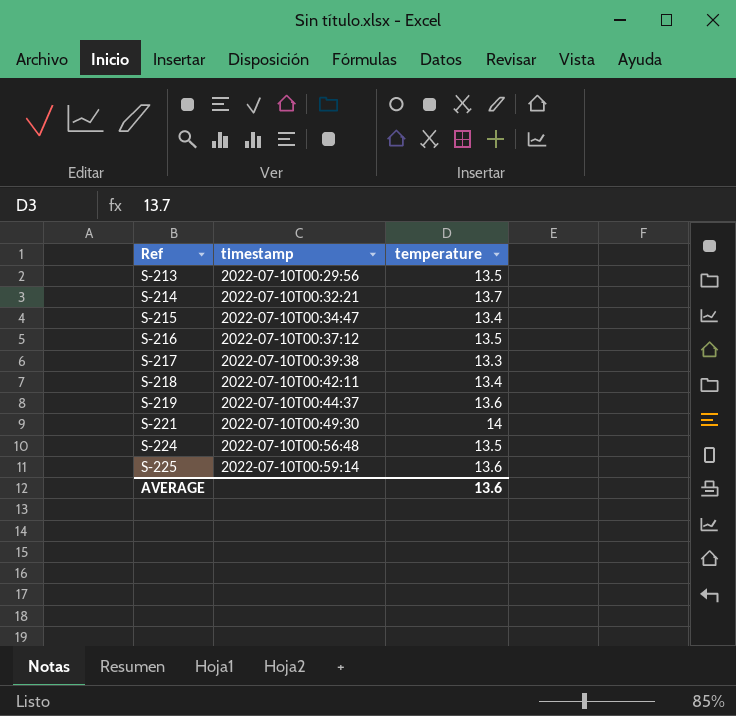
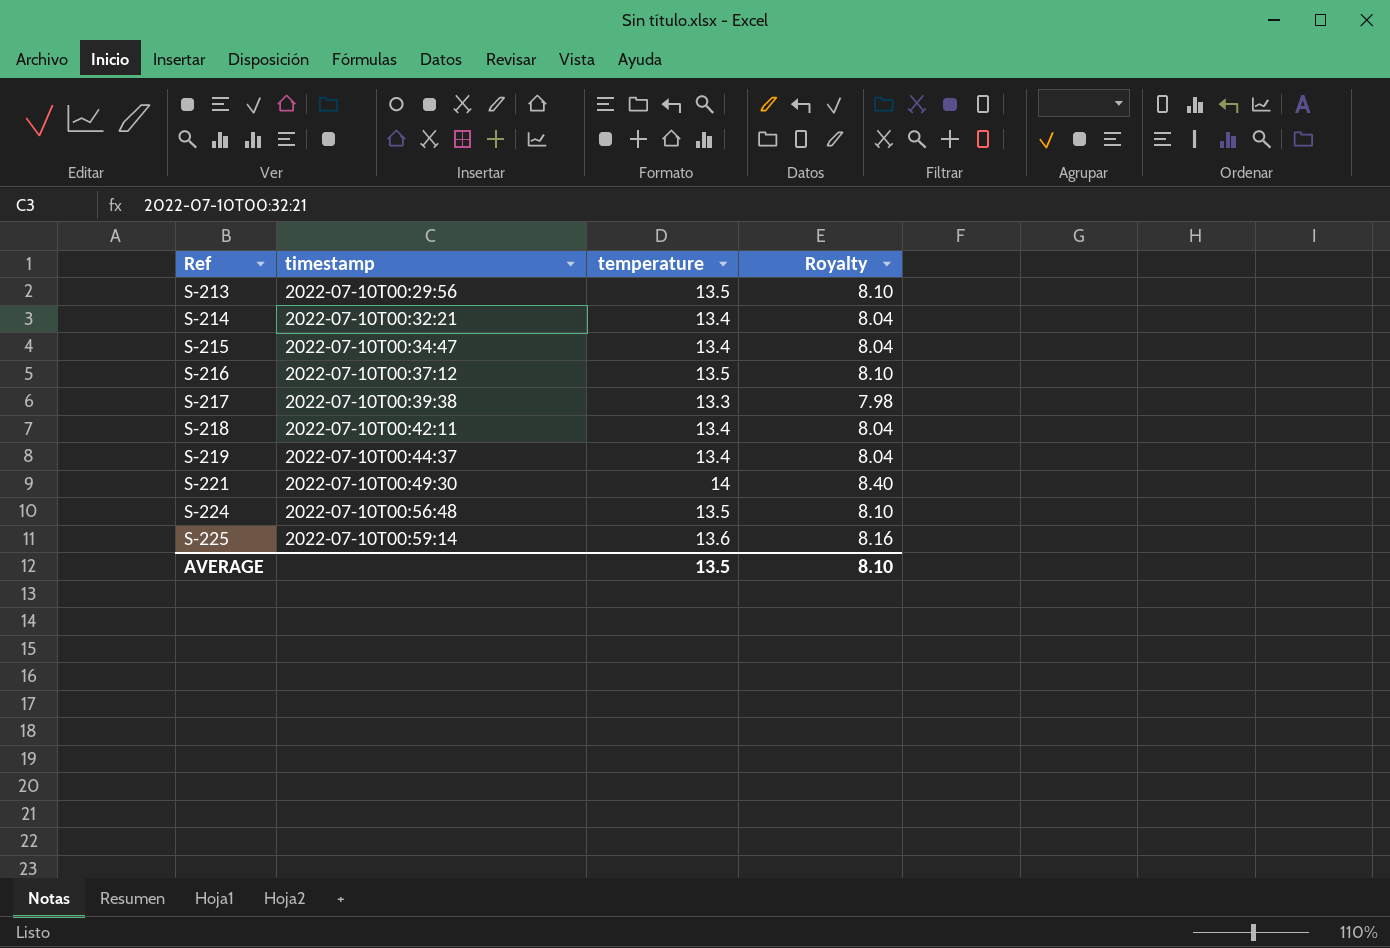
column Royalty | formula: none -> [temperature] * 0.6
S-214 | temperature: 13.7 -> 13.4
S-219 | temperature: 13.6 -> 13.4
AVERAGE | temperature: 13.6 -> 13.5

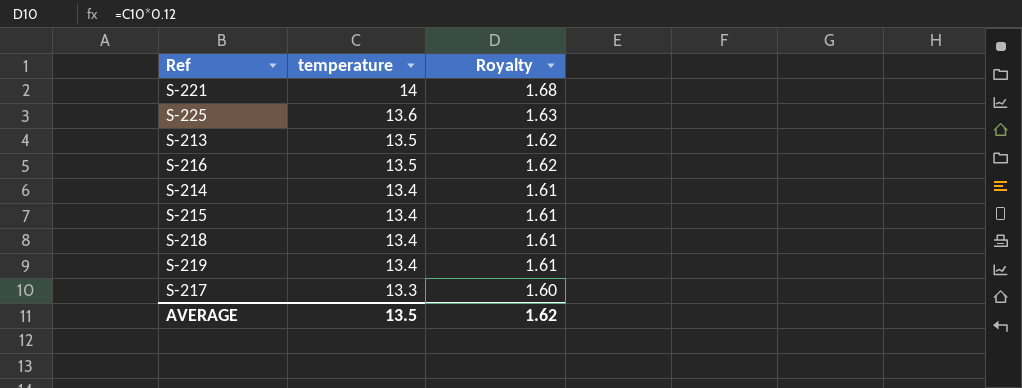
row order: Ref ascending -> temperature descending
column timestamp | position: 2 -> none
column Royalty | formula: [temperature] * 0.6 -> [temperature] * 0.12
row S-224: 2022-07-10T00:56:48 | 13.5 | 8.10 -> none
AVERAGE | Royalty: 8.10 -> 1.62

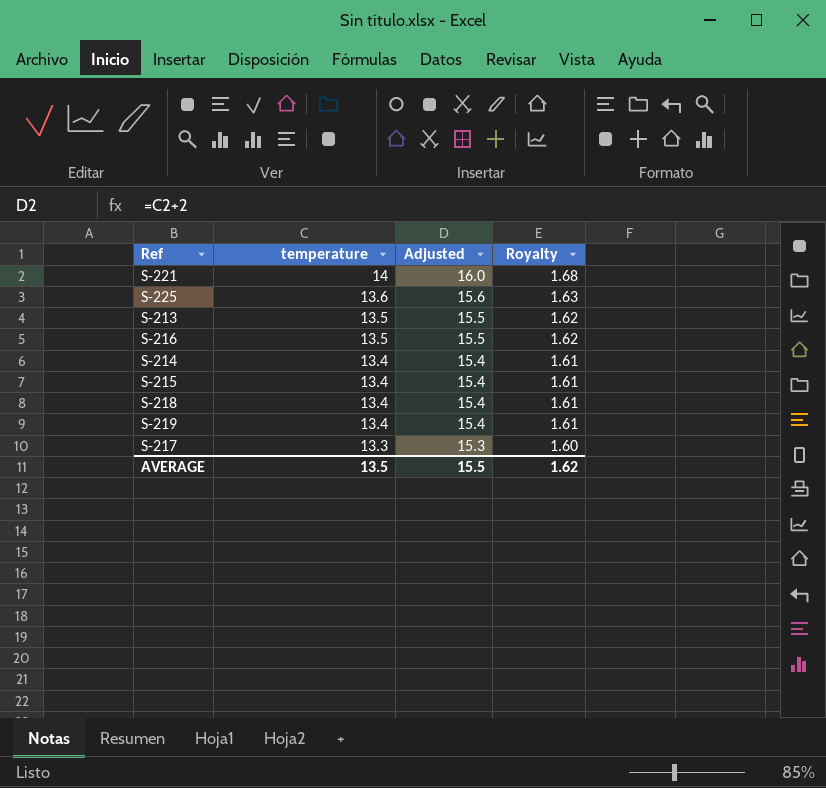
column Adjusted | formula: none -> [temperature] + 2

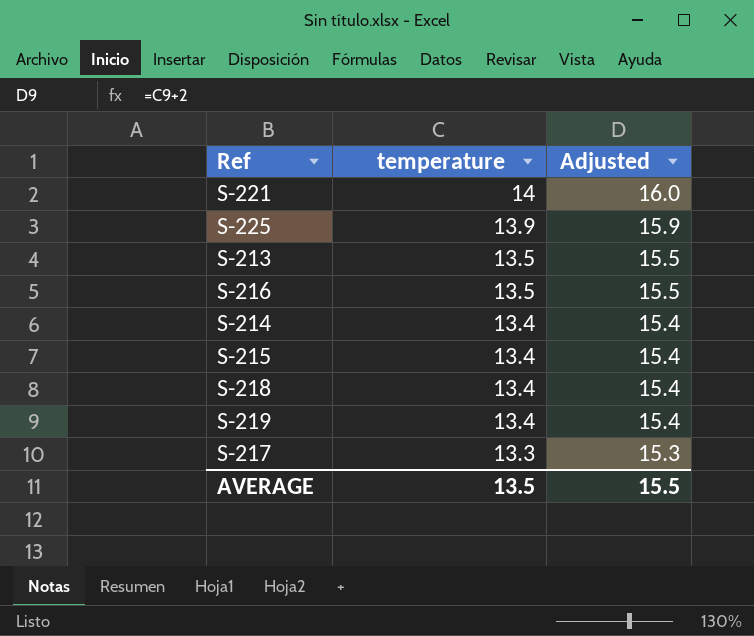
column Royalty | formula: [temperature] * 0.12 -> none
S-225 | temperature: 13.6 -> 13.9
S-225 | Adjusted: 15.6 -> 15.9

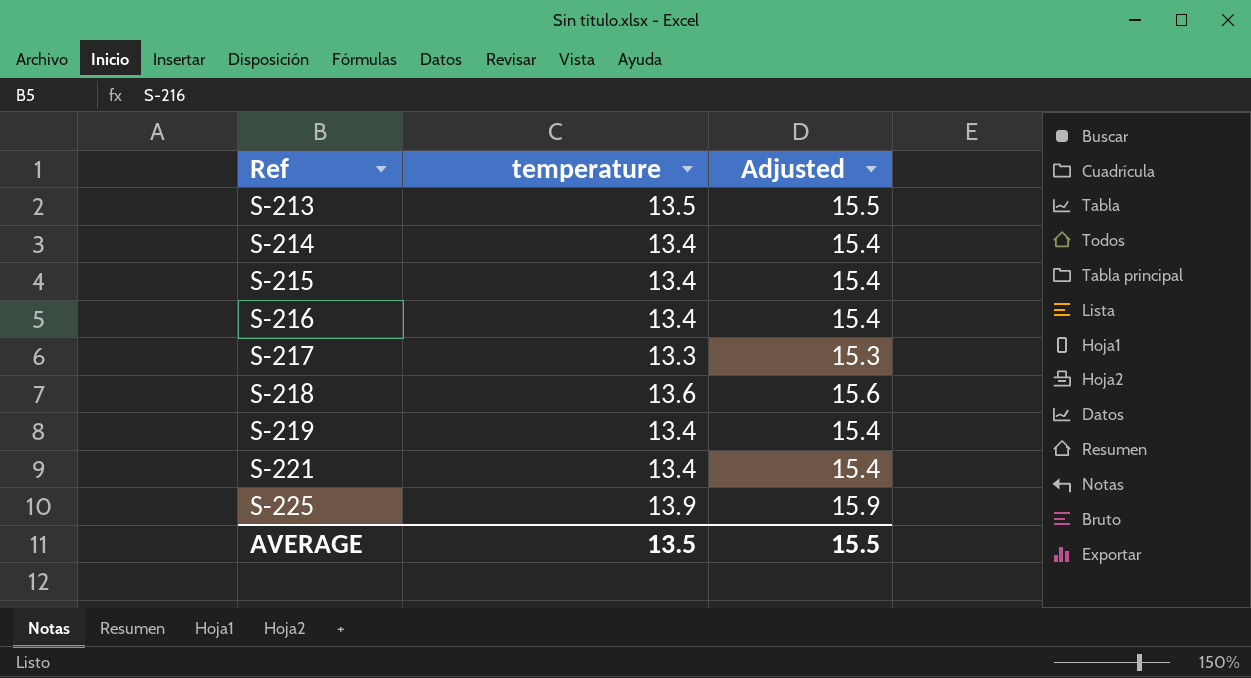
row order: temperature descending -> Ref ascending
S-216 | temperature: 13.5 -> 13.4
S-216 | Adjusted: 15.5 -> 15.4
S-218 | temperature: 13.4 -> 13.6
S-218 | Adjusted: 15.4 -> 15.6
S-221 | temperature: 14 -> 13.4
S-221 | Adjusted: 16.0 -> 15.4

